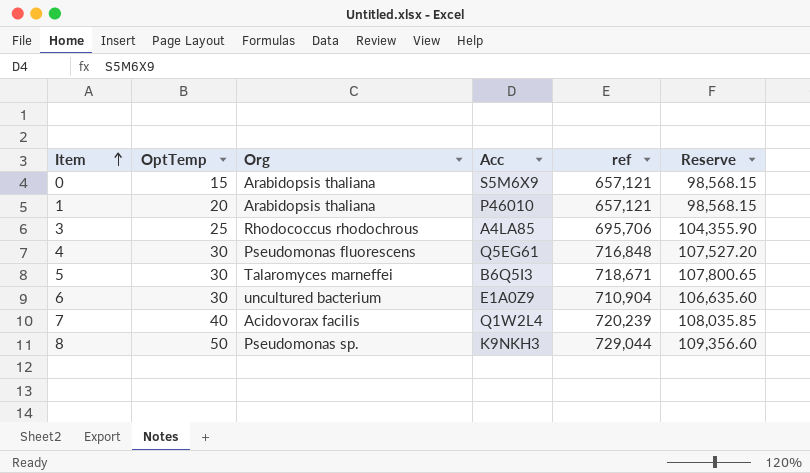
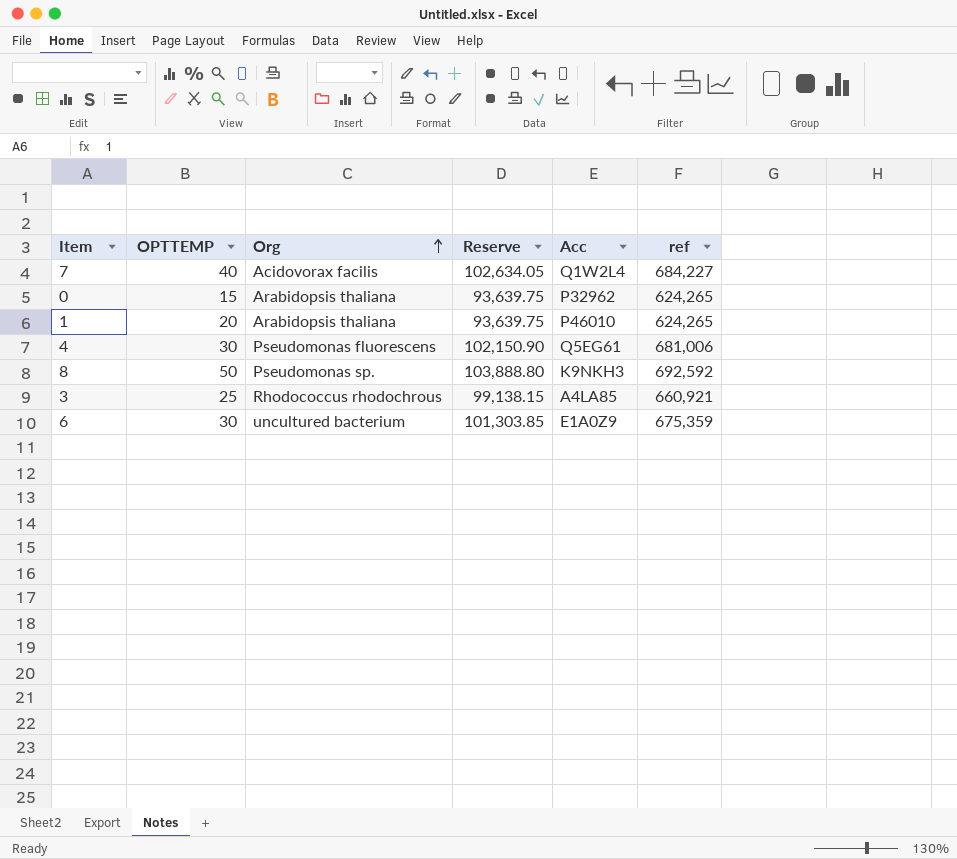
row order: Item ascending -> Org ascending
column name: OptTemp -> OPTTEMP
column Reserve | position: 6 -> 4
row 5: 30 | Talaromyces marneffei | B6Q5I3 | 718,671 | 107,800.65 -> none
7 | Reserve: 108,035.85 -> 102,634.05
7 | ref: 720,239 -> 684,227
0 | Reserve: 98,568.15 -> 93,639.75
0 | Acc: S5M6X9 -> P32962
0 | ref: 657,121 -> 624,265
1 | Reserve: 98,568.15 -> 93,639.75
1 | ref: 657,121 -> 624,265
4 | Reserve: 107,527.20 -> 102,150.90
4 | ref: 716,848 -> 681,006
8 | Reserve: 109,356.60 -> 103,888.80
8 | ref: 729,044 -> 692,592
3 | Reserve: 104,355.90 -> 99,138.15
3 | ref: 695,706 -> 660,921
6 | Reserve: 106,635.60 -> 101,303.85
6 | ref: 710,904 -> 675,359

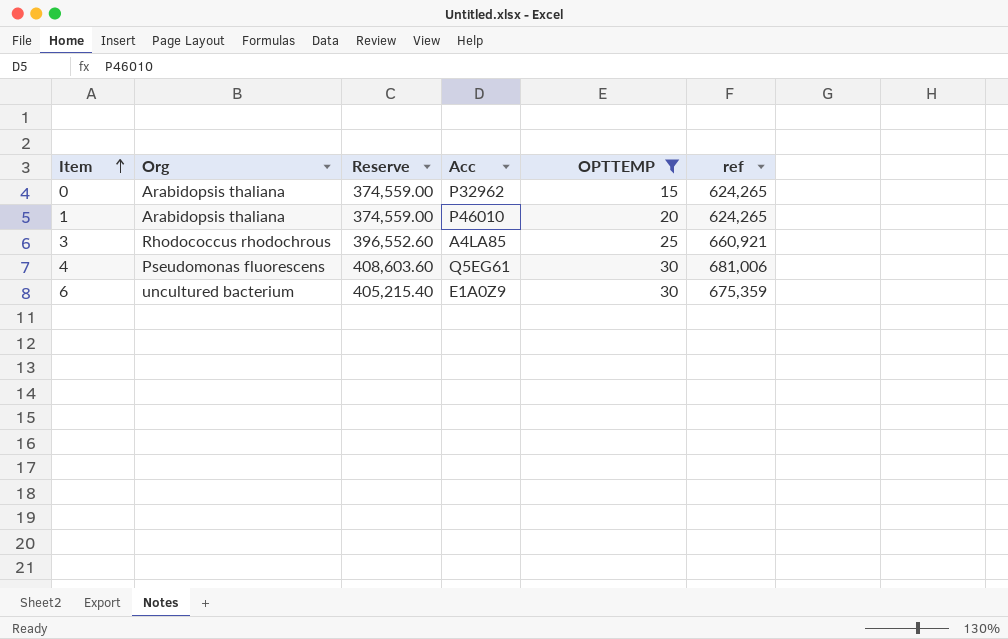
filter: none -> OPTTEMP <= 30
row order: Org ascending -> Item ascending
column Reserve | formula: [ref] * 0.15 -> [ref] * 0.6
column OPTTEMP | position: 2 -> 5

